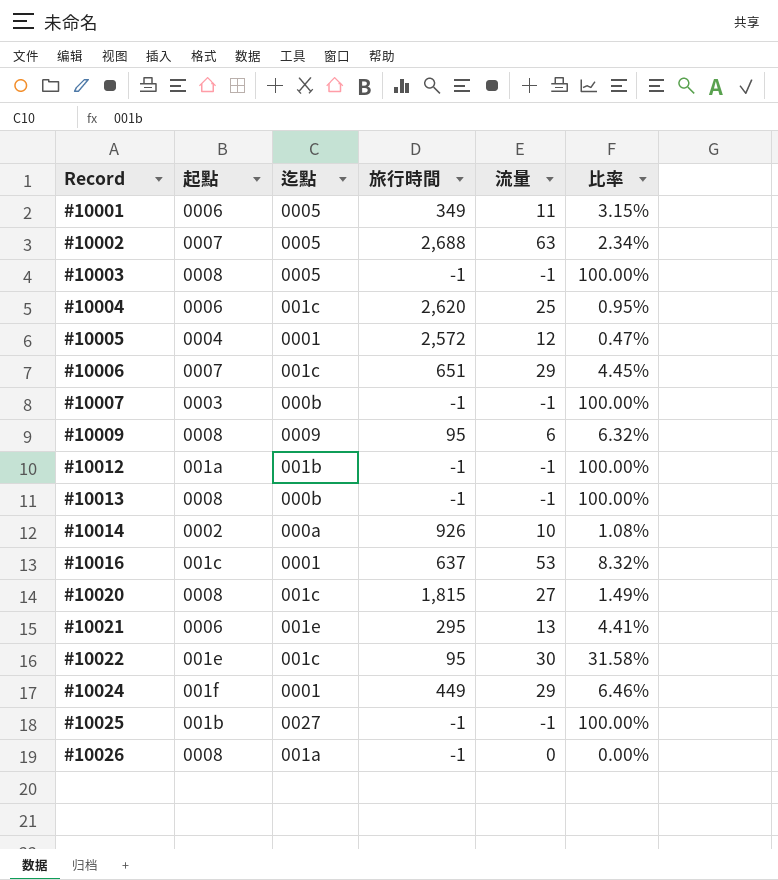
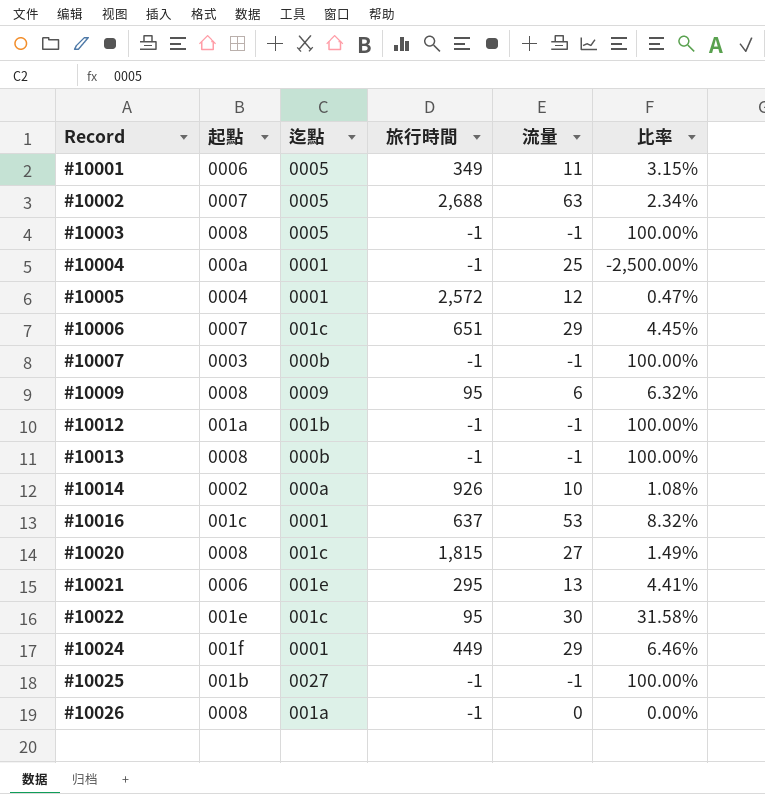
#10004 | 起點: 0006 -> 000a
#10004 | 迄點: 001c -> 0001
#10004 | 旅行時間: 2,620 -> -1
#10004 | 比率: 0.95% -> -2,500.00%

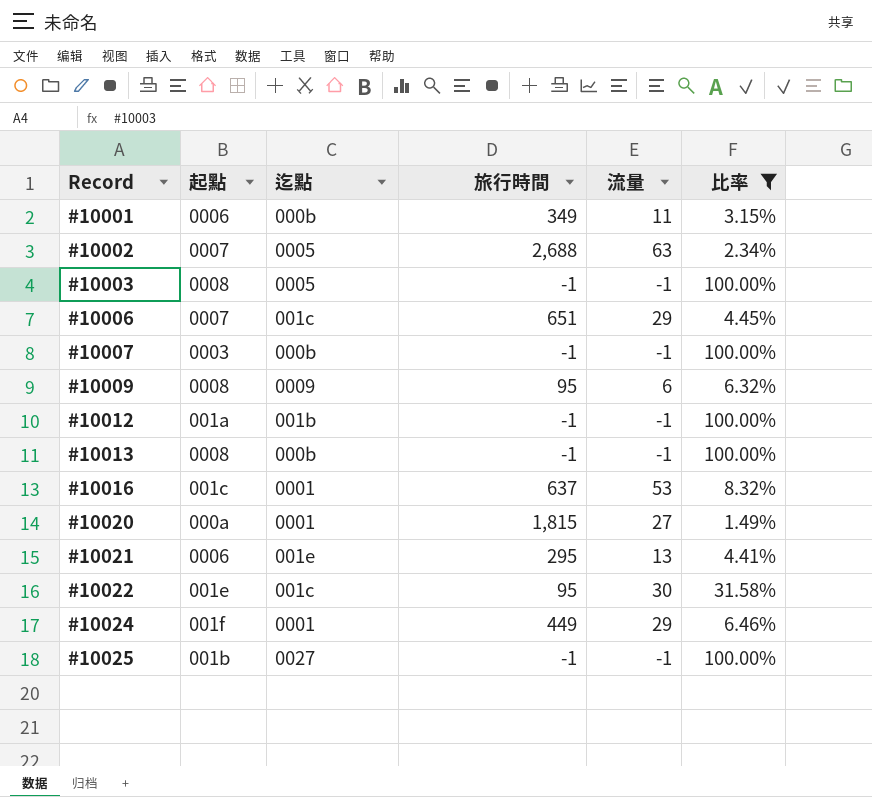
filter: none -> 比率 >= 1.49%
#10001 | 迄點: 0005 -> 000b
#10020 | 起點: 0008 -> 000a
#10020 | 迄點: 001c -> 0001

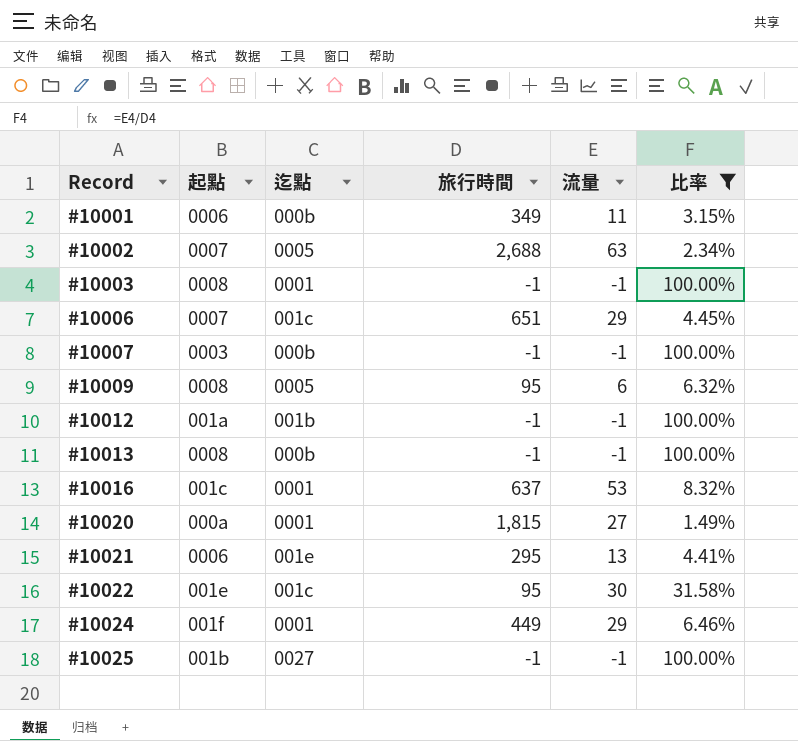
#10003 | 迄點: 0005 -> 0001
#10009 | 迄點: 0009 -> 0005

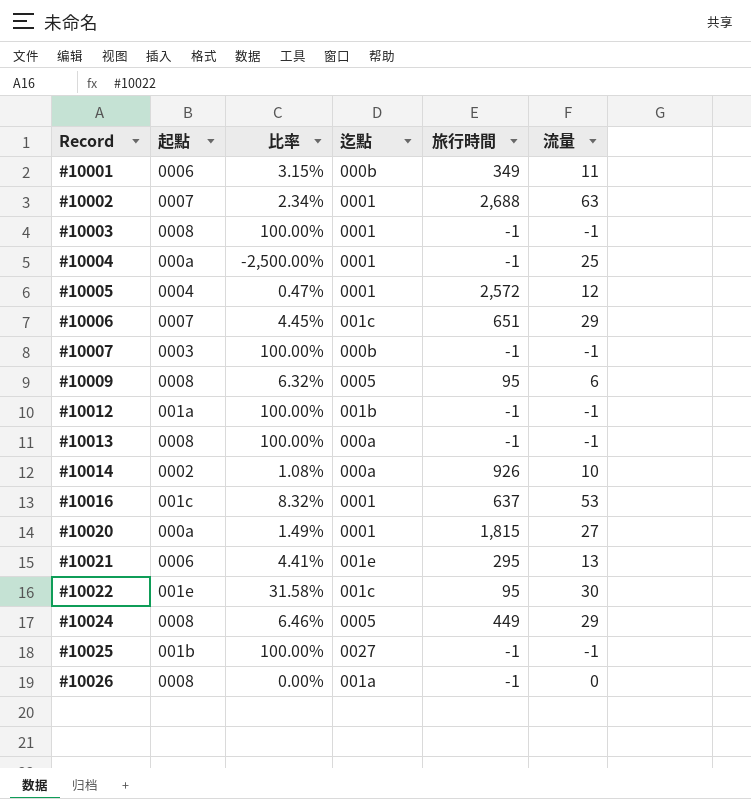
filter: 比率 >= 1.49% -> none
column 比率 | position: 6 -> 3
#10002 | 迄點: 0005 -> 0001
#10013 | 迄點: 000b -> 000a
#10024 | 起點: 001f -> 0008
#10024 | 迄點: 0001 -> 0005

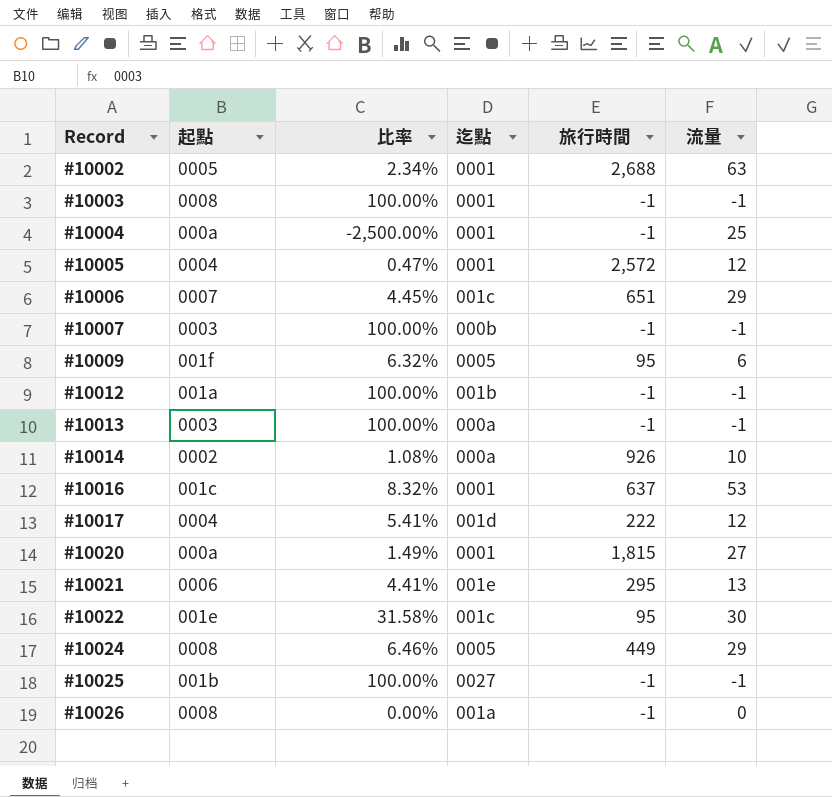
row #10001: 0006 | 3.15% | 000b | 349 | 11 -> none
#10002 | 起點: 0007 -> 0005
#10009 | 起點: 0008 -> 001f
#10013 | 起點: 0008 -> 0003
row #10017: none -> 0004 | 5.41% | 001d | 222 | 12

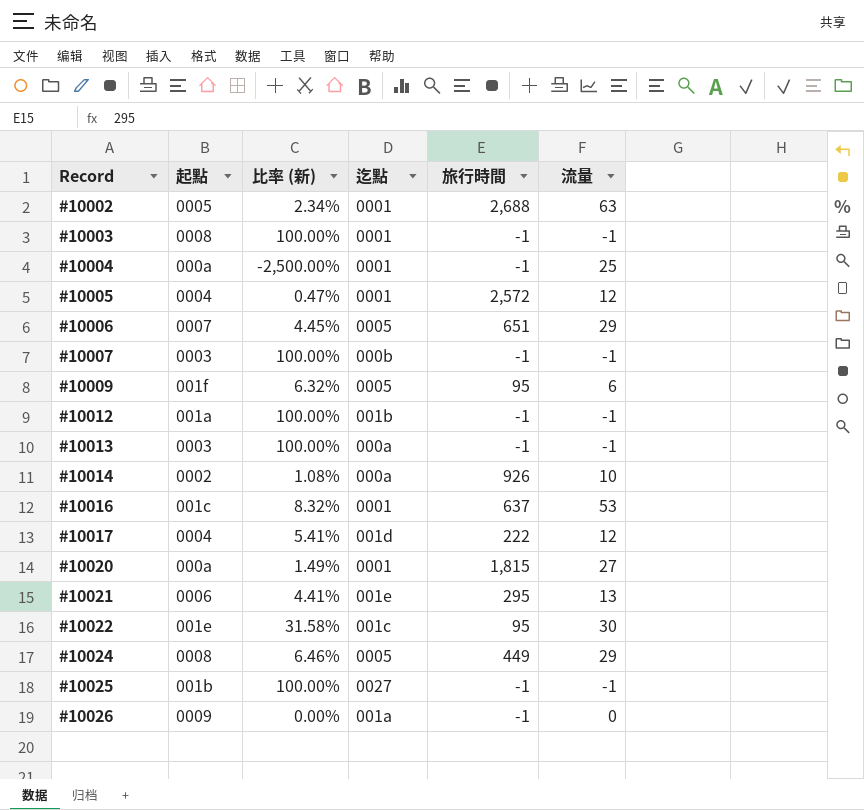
column name: 比率 -> 比率 (新)
#10006 | 迄點: 001c -> 0005
#10026 | 起點: 0008 -> 0009

